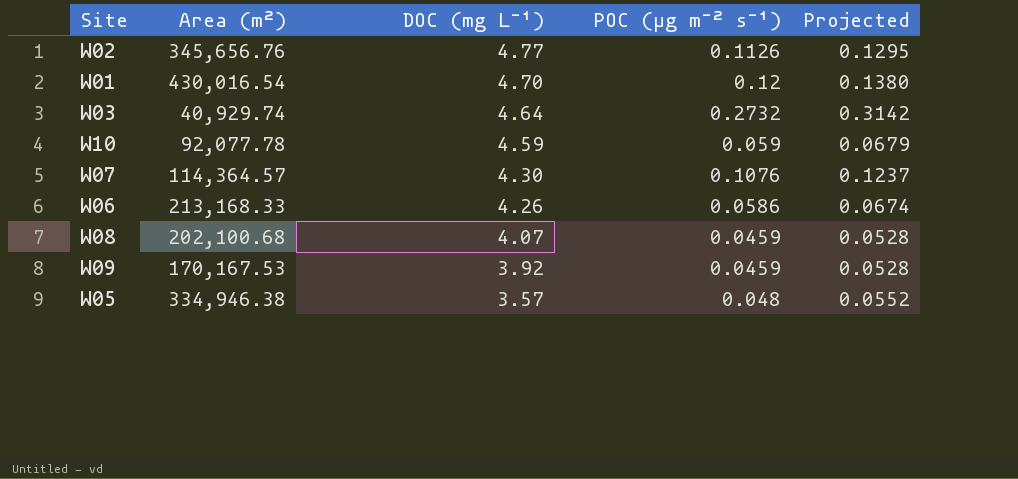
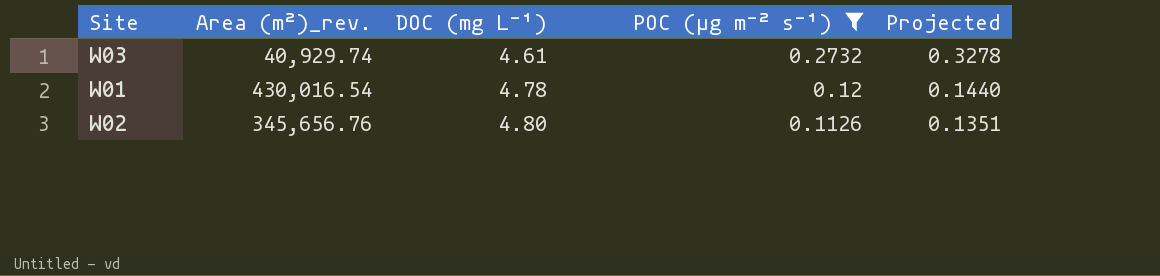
filter: none -> POC (µg m⁻² s⁻¹) >= 0.1126
row order: DOC (mg L⁻¹) descending -> DOC (mg L⁻¹) ascending
column name: Area (m²) -> Area (m²)_rev.
column Projected | formula: [POC (µg m⁻² s⁻¹)] * 1.15 -> [POC (µg m⁻² s⁻¹)] * 1.2
W03 | DOC (mg L⁻¹): 4.64 -> 4.61
W01 | DOC (mg L⁻¹): 4.70 -> 4.78
W02 | DOC (mg L⁻¹): 4.77 -> 4.80

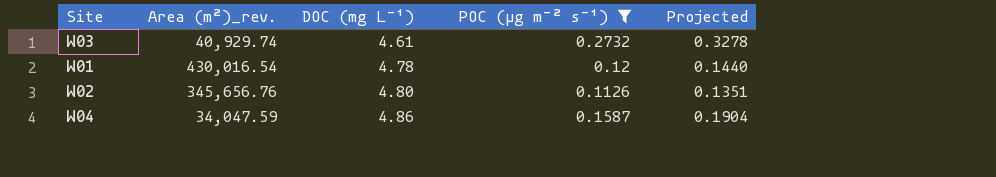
row W04: none -> 34,047.59 | 4.86 | 0.1587 | 0.1904

